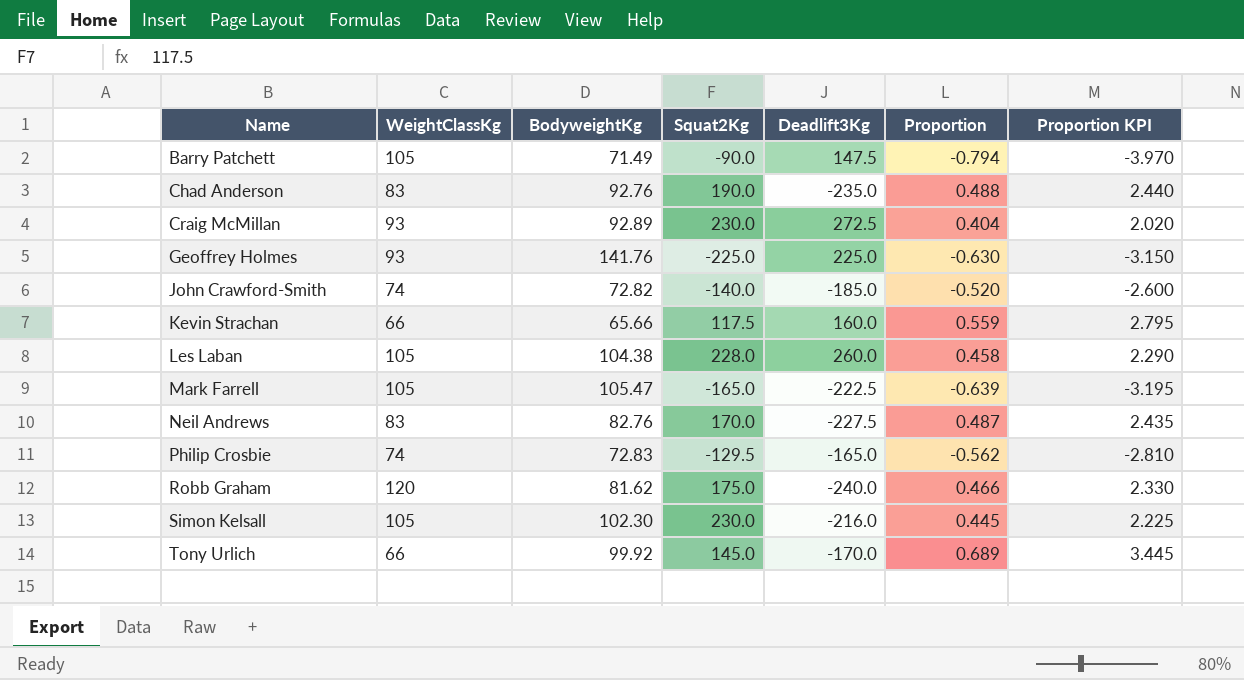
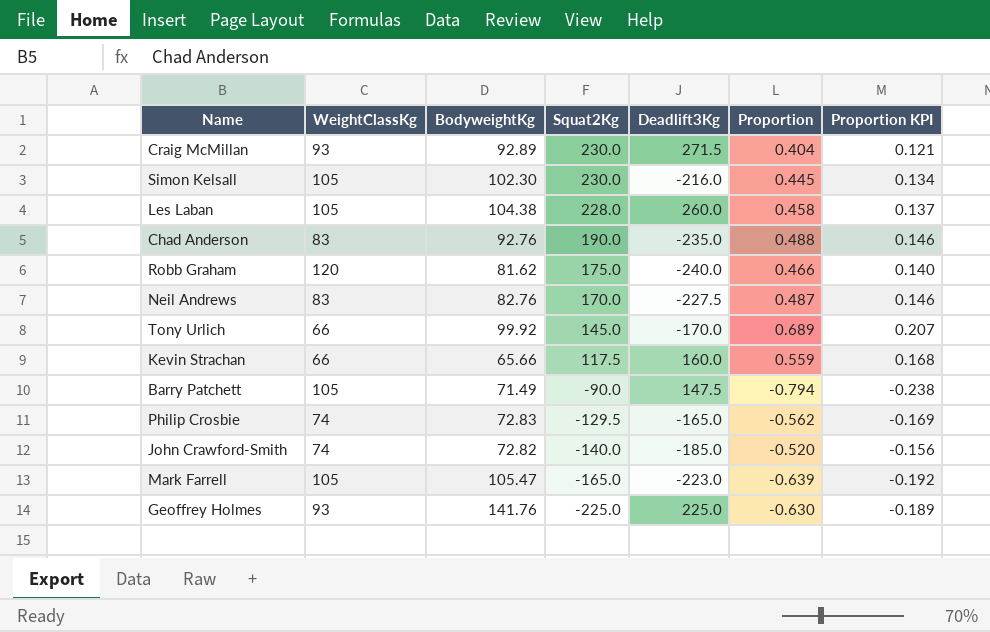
row order: Name ascending -> Squat2Kg descending
column Proportion KPI | formula: [Proportion] * 5 -> [Proportion] * 0.3
Craig McMillan | Deadlift3Kg: 272.5 -> 271.5
Mark Farrell | Deadlift3Kg: -222.5 -> -223.0

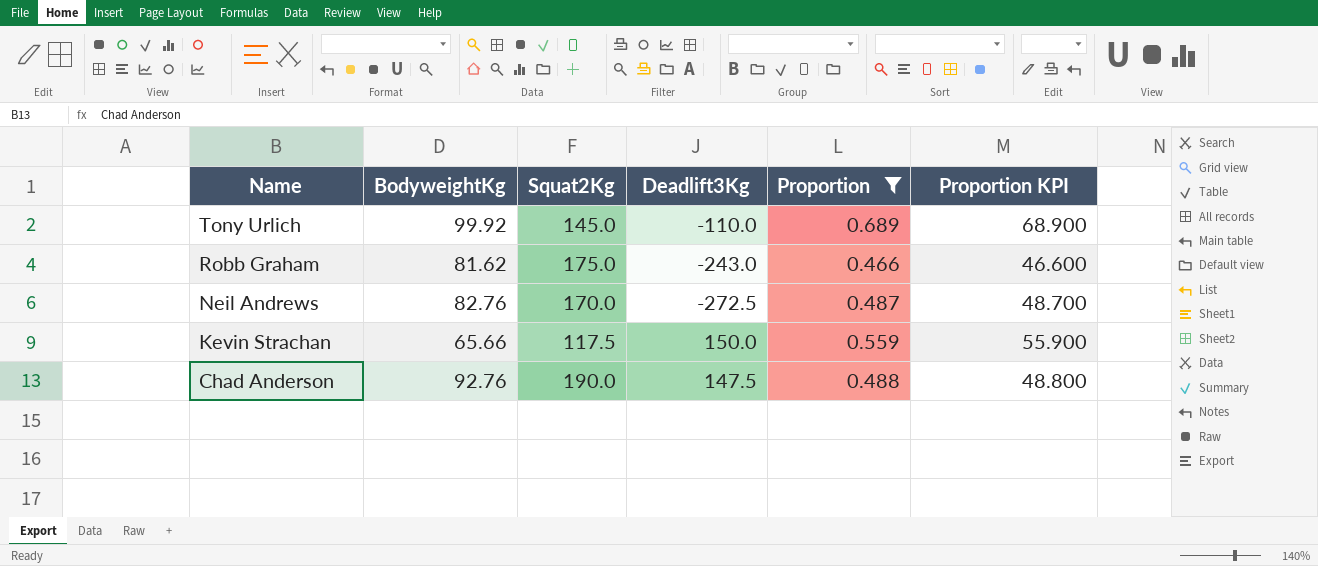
filter: none -> Proportion >= 0.466
row order: Squat2Kg descending -> Name descending
column WeightClassKg | position: 2 -> none
column Proportion KPI | formula: [Proportion] * 0.3 -> [Proportion] * 100
Tony Urlich | Deadlift3Kg: -170.0 -> -110.0
Robb Graham | Deadlift3Kg: -240.0 -> -243.0
Neil Andrews | Deadlift3Kg: -227.5 -> -272.5
Kevin Strachan | Deadlift3Kg: 160.0 -> 150.0
Chad Anderson | Deadlift3Kg: -235.0 -> 147.5

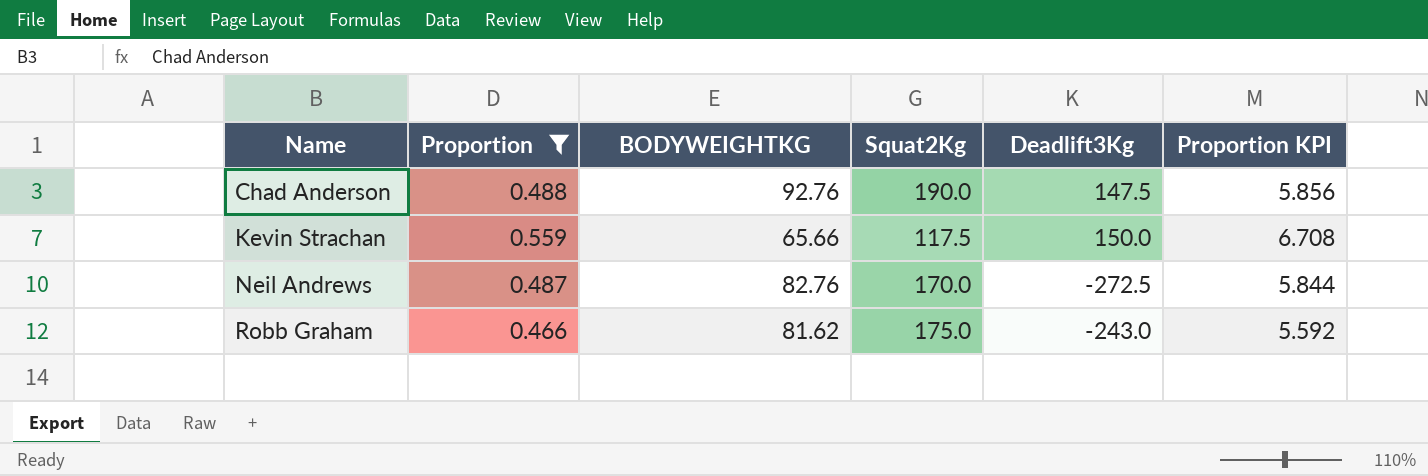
row order: Name descending -> Name ascending
column Proportion | position: 5 -> 2
column name: BodyweightKg -> BODYWEIGHTKG
column Proportion KPI | formula: [Proportion] * 100 -> [Proportion] * 12
row Tony Urlich: 99.92 | 145.0 | -110.0 | 0.689 | 68.900 -> none

